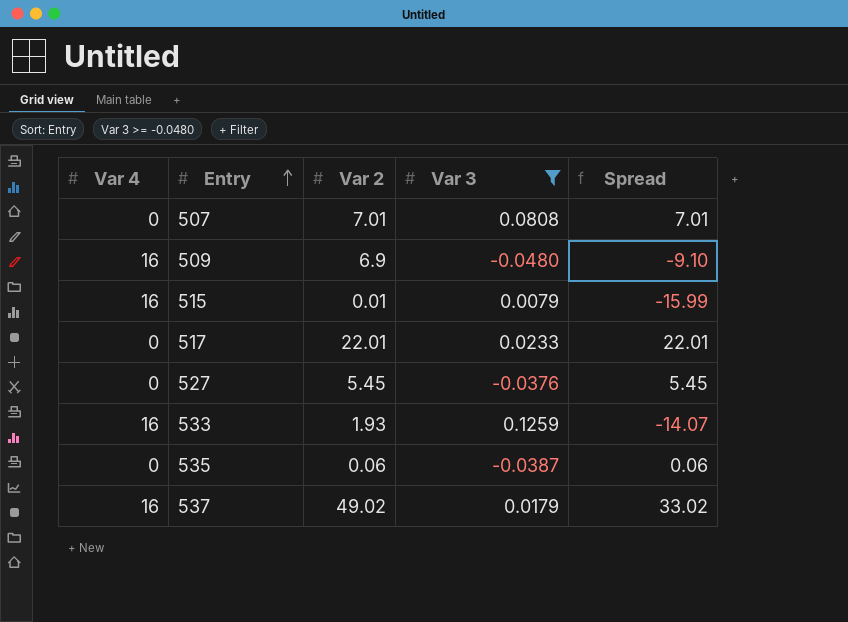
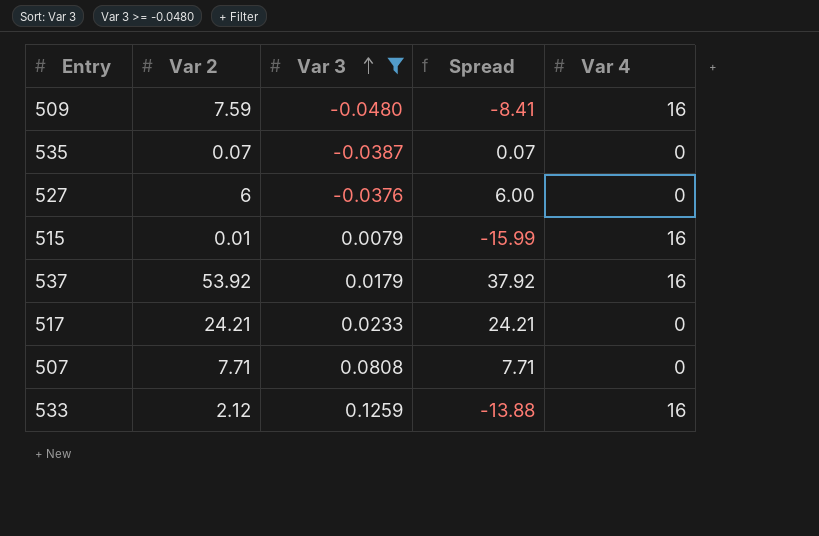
row order: Entry ascending -> Var 3 ascending
column Var 4 | position: 1 -> 5
509 | Var 2: 6.9 -> 7.59
509 | Spread: -9.10 -> -8.41
535 | Var 2: 0.06 -> 0.07
535 | Spread: 0.06 -> 0.07
527 | Var 2: 5.45 -> 6
527 | Spread: 5.45 -> 6.00
537 | Var 2: 49.02 -> 53.92
537 | Spread: 33.02 -> 37.92
517 | Var 2: 22.01 -> 24.21
517 | Spread: 22.01 -> 24.21
507 | Var 2: 7.01 -> 7.71
507 | Spread: 7.01 -> 7.71
533 | Var 2: 1.93 -> 2.12
533 | Spread: -14.07 -> -13.88

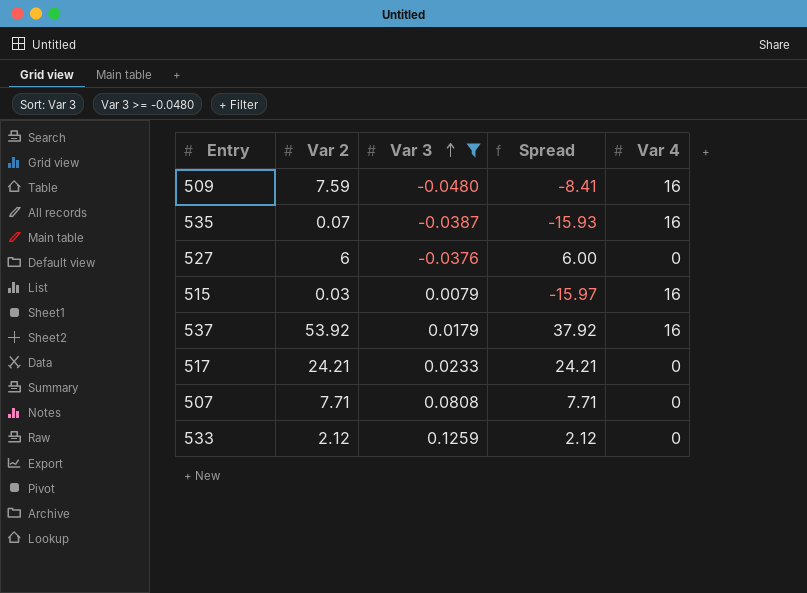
535 | Spread: 0.07 -> -15.93
535 | Var 4: 0 -> 16
515 | Var 2: 0.01 -> 0.03
515 | Spread: -15.99 -> -15.97
533 | Spread: -13.88 -> 2.12
533 | Var 4: 16 -> 0

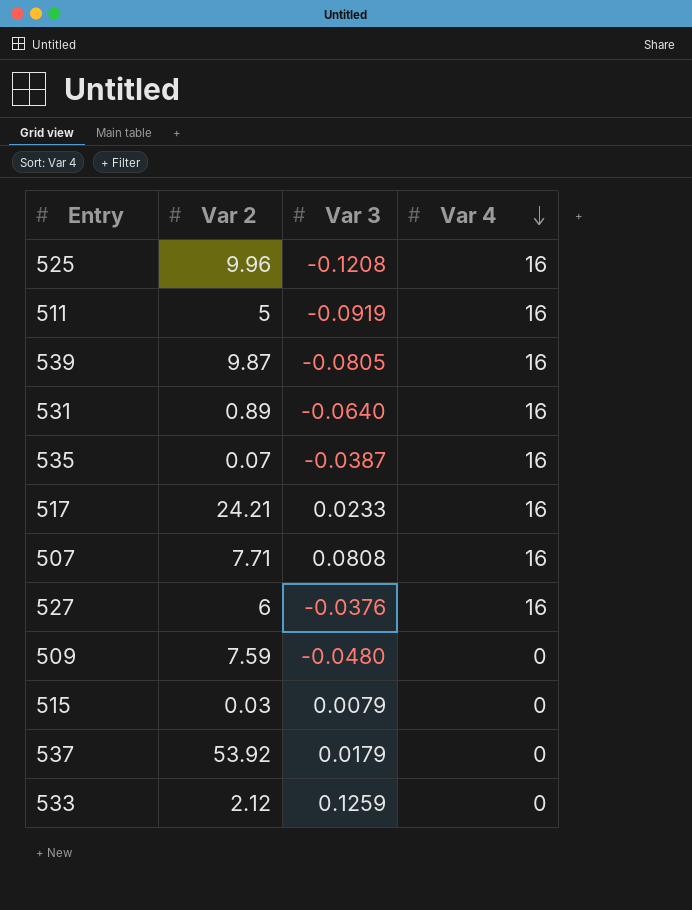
filter: Var 3 >= -0.0480 -> none
row order: Var 3 ascending -> Var 4 descending
column Spread | formula: [Var 2] - [Var 4] -> none
517 | Var 4: 0 -> 16
507 | Var 4: 0 -> 16
527 | Var 4: 0 -> 16
509 | Var 4: 16 -> 0
515 | Var 4: 16 -> 0
537 | Var 4: 16 -> 0

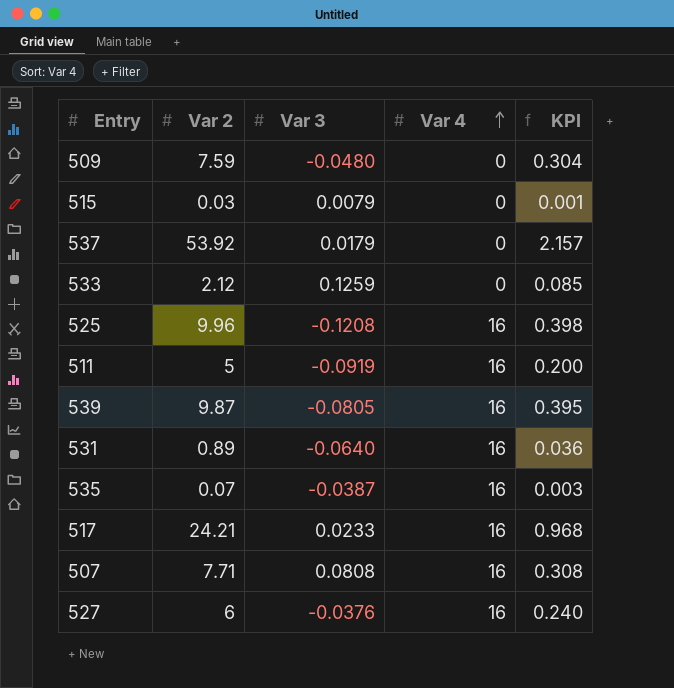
row order: Var 4 descending -> Var 4 ascending
column KPI | formula: none -> [Var 2] * 0.04

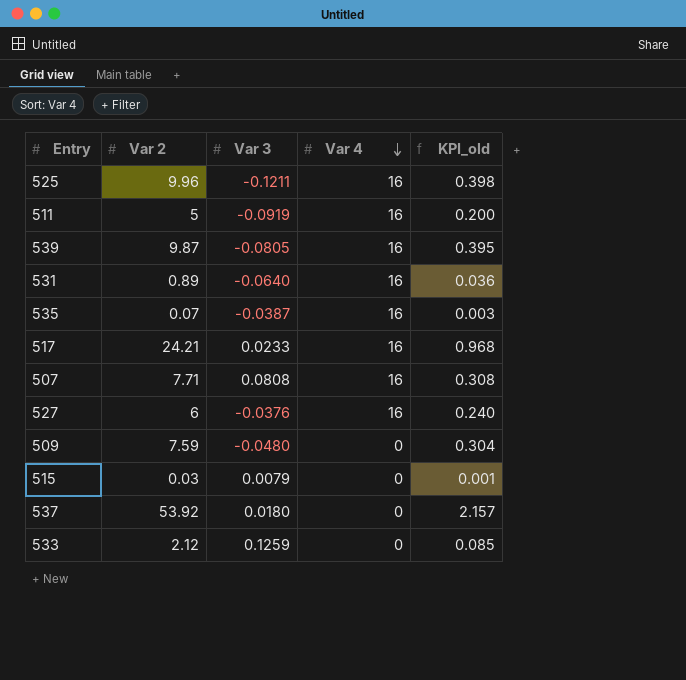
row order: Var 4 ascending -> Var 4 descending
column name: KPI -> KPI_old
525 | Var 3: -0.1208 -> -0.1211
537 | Var 3: 0.0179 -> 0.0180

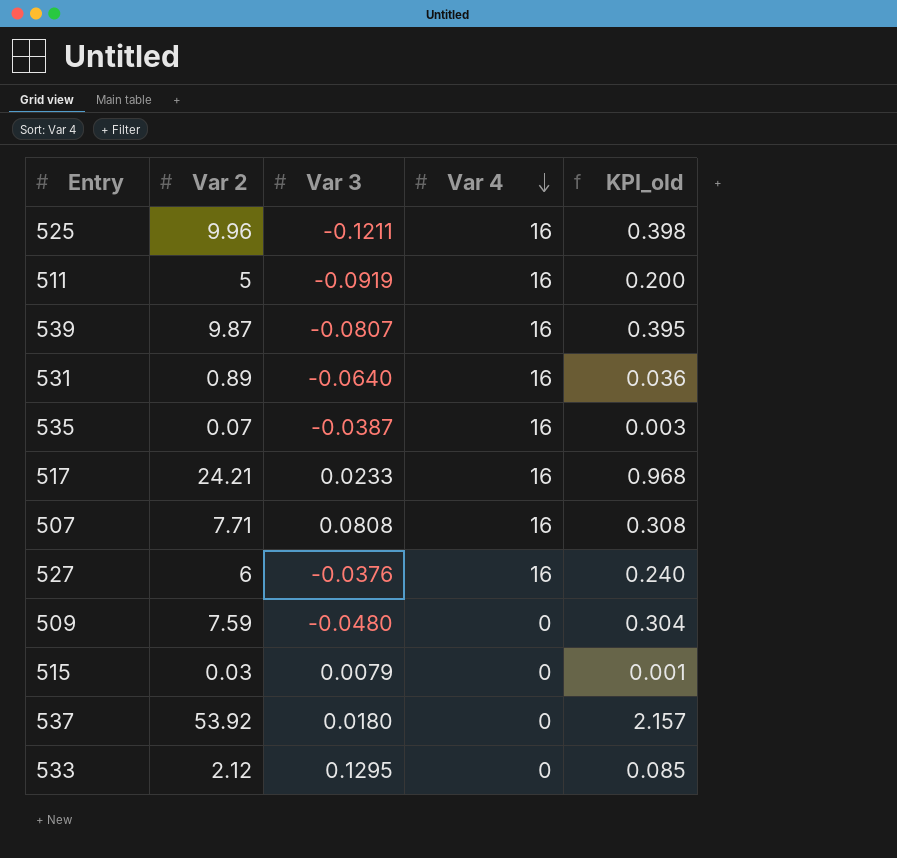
539 | Var 3: -0.0805 -> -0.0807
533 | Var 3: 0.1259 -> 0.1295

